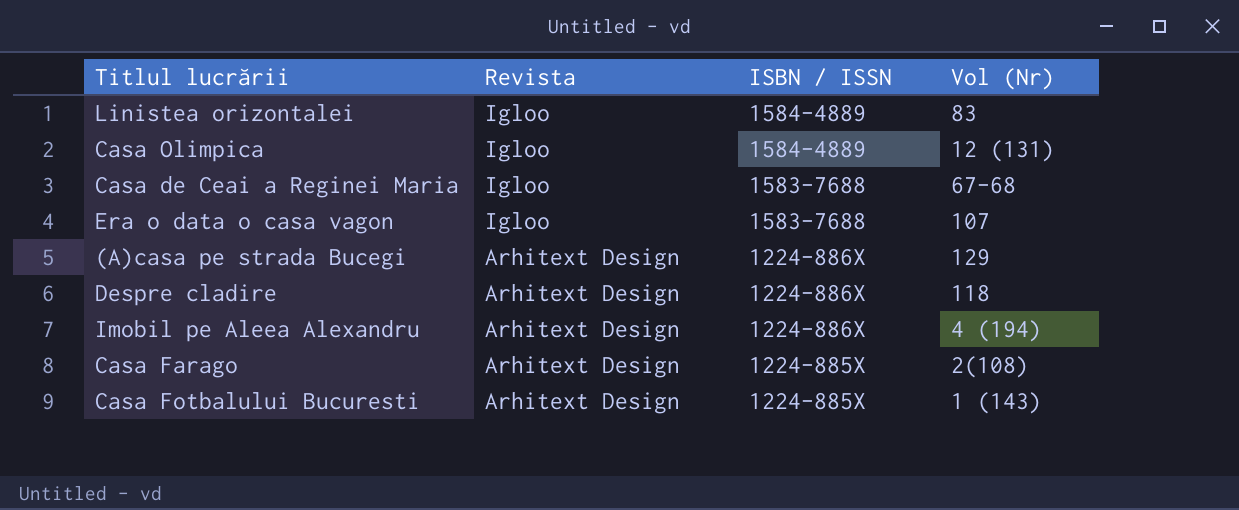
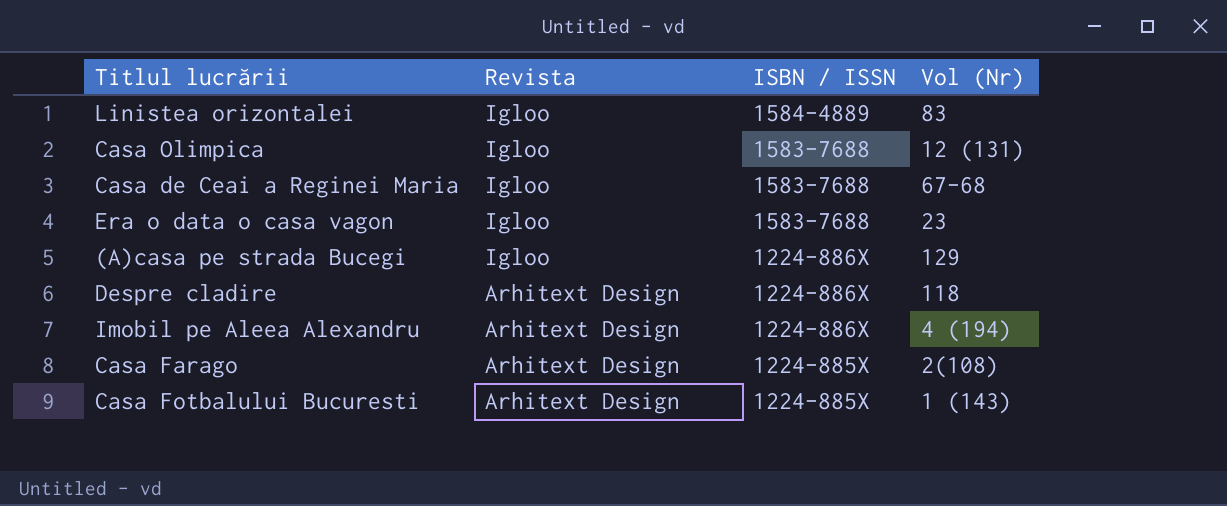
Casa Olimpica | ISBN / ISSN: 1584-4889 -> 1583-7688
Era o data o casa vagon | Vol (Nr): 107 -> 23
(A)casa pe strada Bucegi | Revista: Arhitext Design -> Igloo

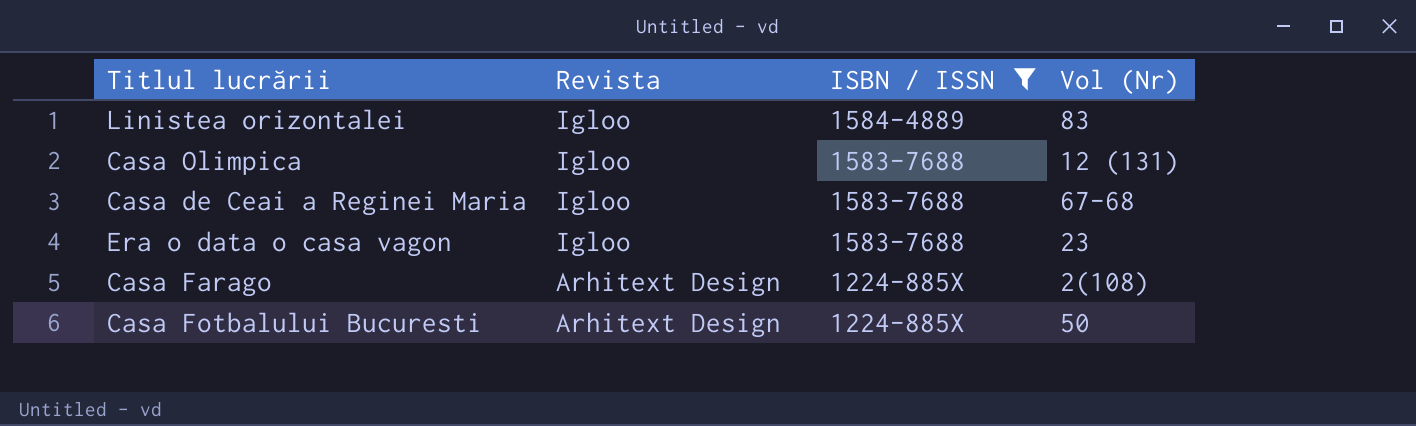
filter: none -> ISBN / ISSN != 1224-886X
Casa Fotbalului Bucuresti | Vol (Nr): 1 (143) -> 50

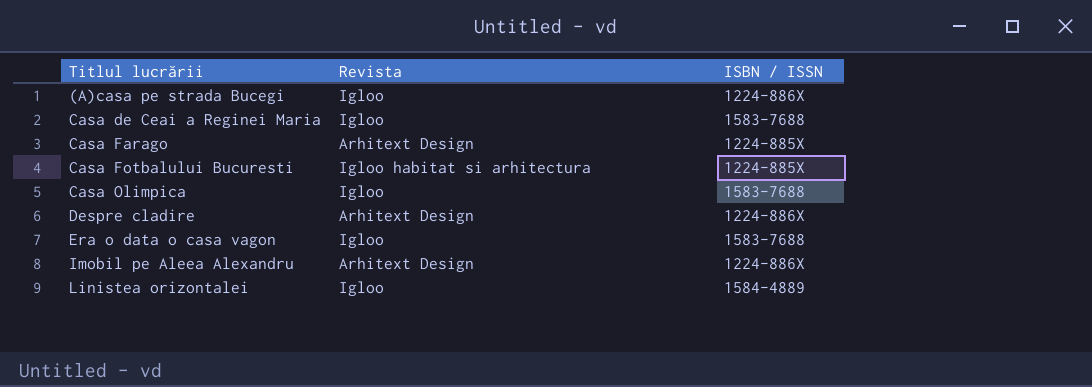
filter: ISBN / ISSN != 1224-886X -> none
row order: Revista descending -> Titlul lucrării ascending
column Vol (Nr) | position: 4 -> none
Casa Fotbalului Bucuresti | Revista: Arhitext Design -> Igloo habitat si arhitectura

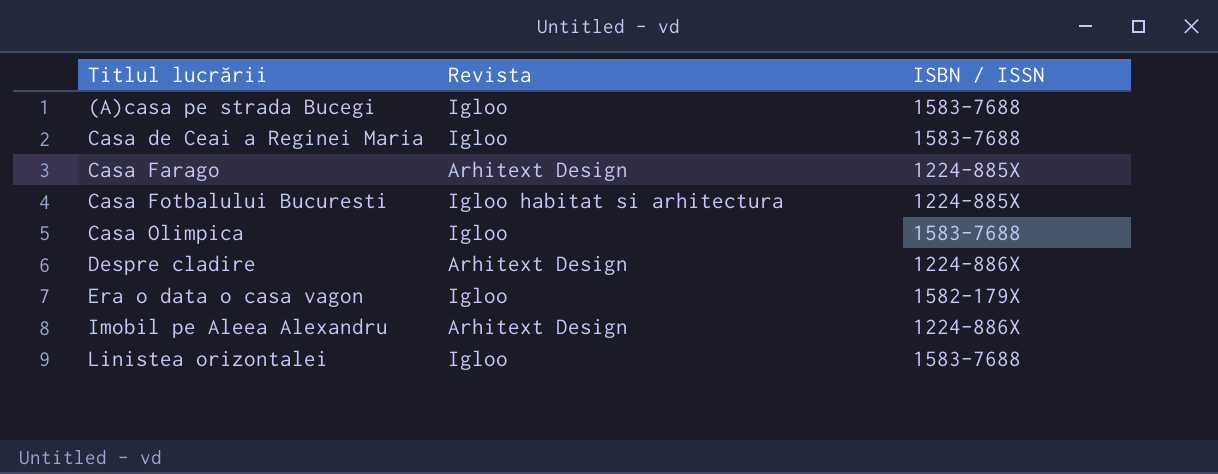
(A)casa pe strada Bucegi | ISBN / ISSN: 1224-886X -> 1583-7688
Era o data o casa vagon | ISBN / ISSN: 1583-7688 -> 1582-179X
Linistea orizontalei | ISBN / ISSN: 1584-4889 -> 1583-7688

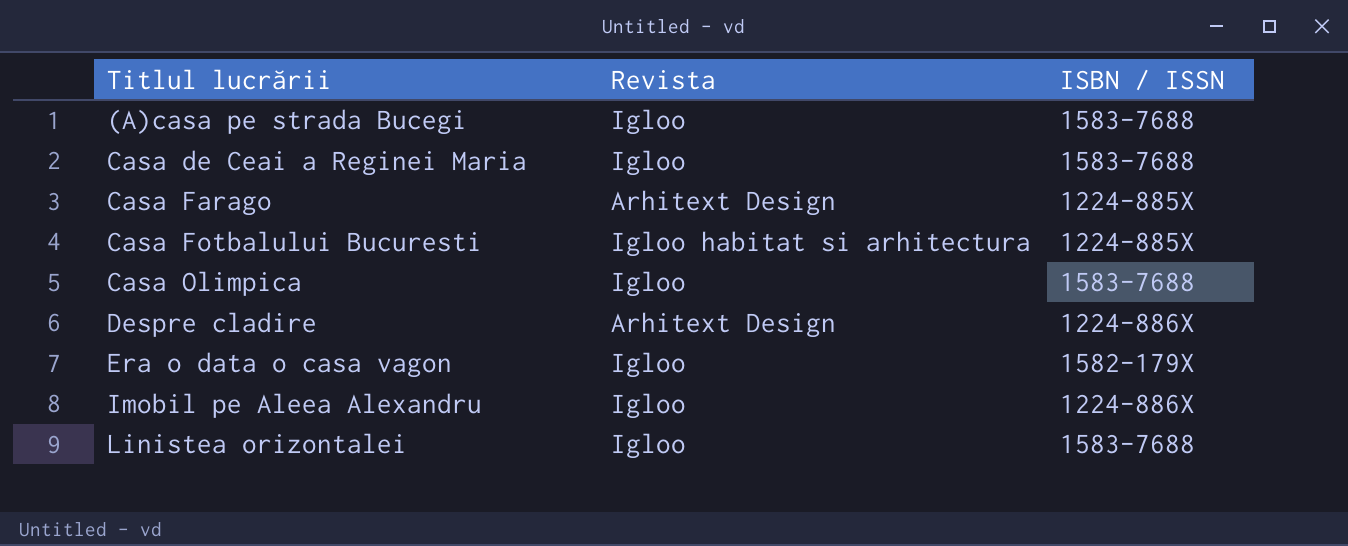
Imobil pe Aleea Alexandru | Revista: Arhitext Design -> Igloo

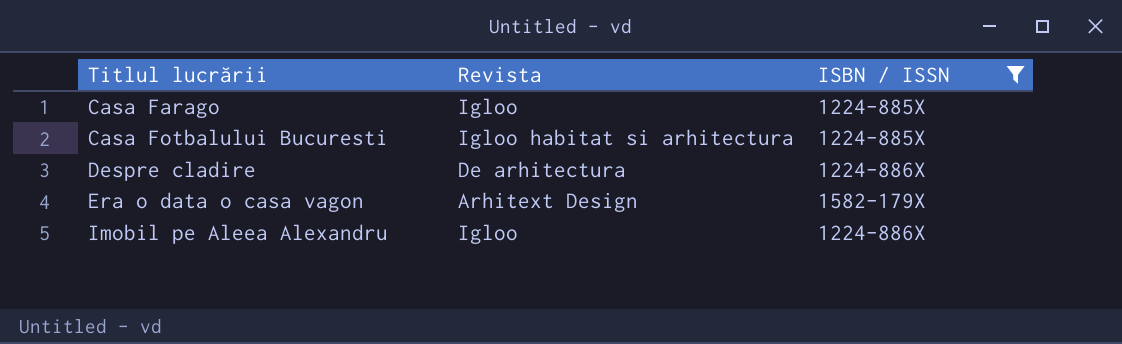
filter: none -> ISBN / ISSN != 1583-7688
Casa Farago | Revista: Arhitext Design -> Igloo
Despre cladire | Revista: Arhitext Design -> De arhitectura
Era o data o casa vagon | Revista: Igloo -> Arhitext Design

